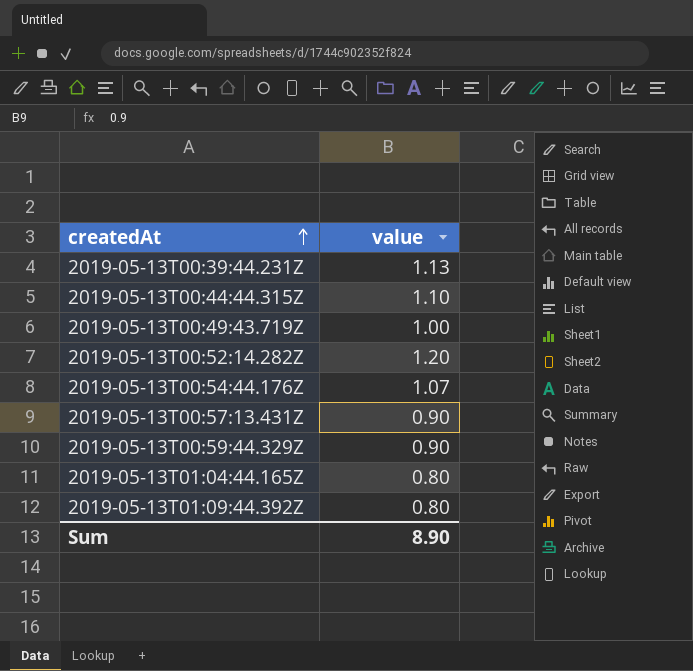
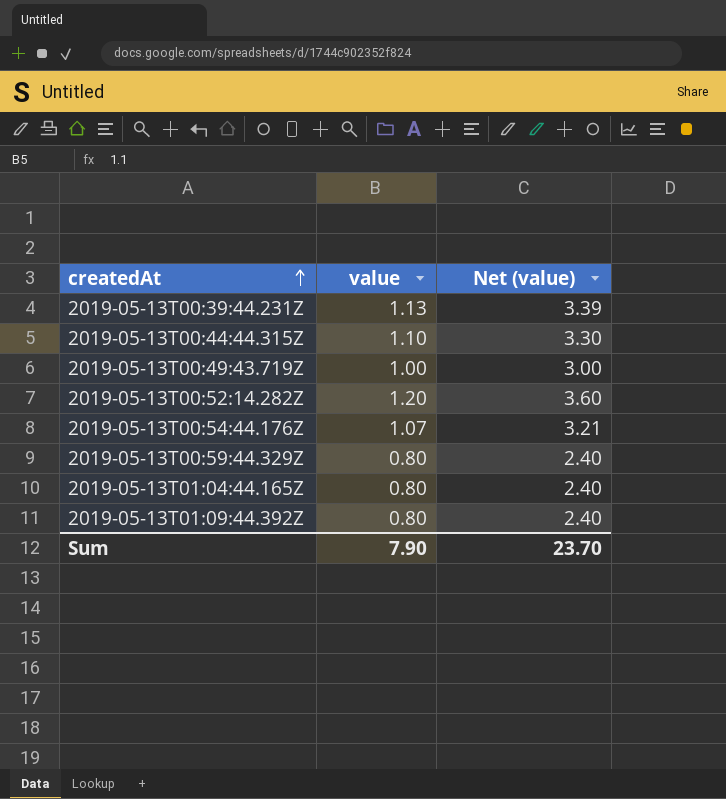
column Net (value) | formula: none -> [value] * 3
row 2019-05-13T00:57:13.431Z: 0.90 -> none
2019-05-13T00:59:44.329Z | value: 0.90 -> 0.80
Sum | value: 8.90 -> 7.90

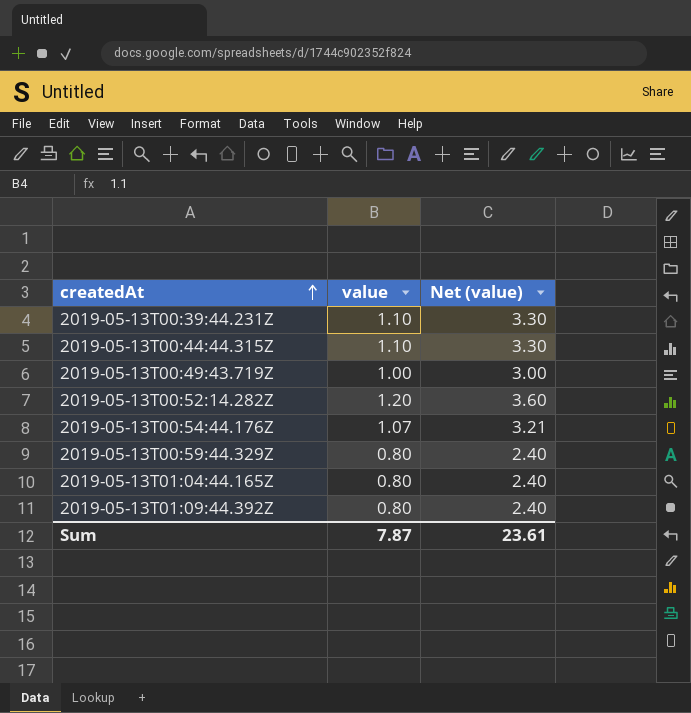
2019-05-13T00:39:44.231Z | value: 1.13 -> 1.10
2019-05-13T00:39:44.231Z | Net (value): 3.39 -> 3.30
Sum | value: 7.90 -> 7.87
Sum | Net (value): 23.70 -> 23.61

